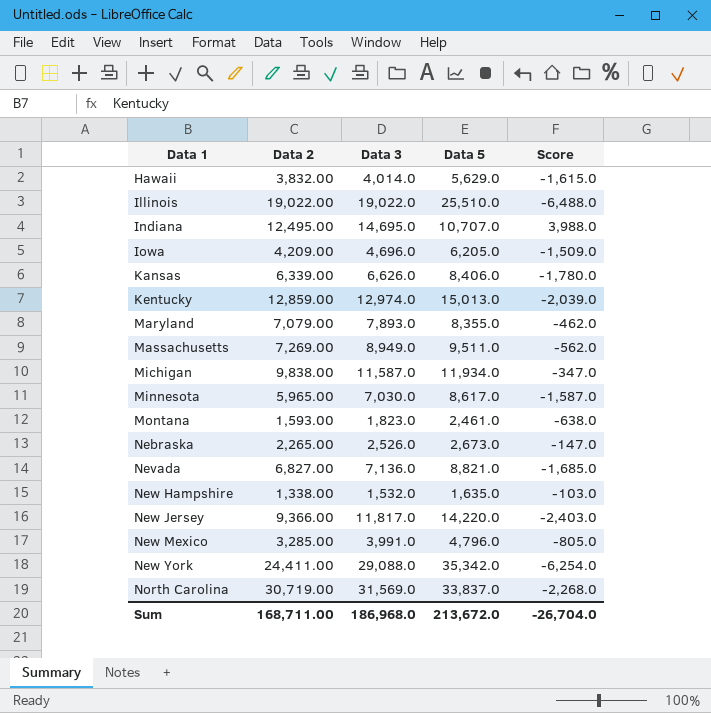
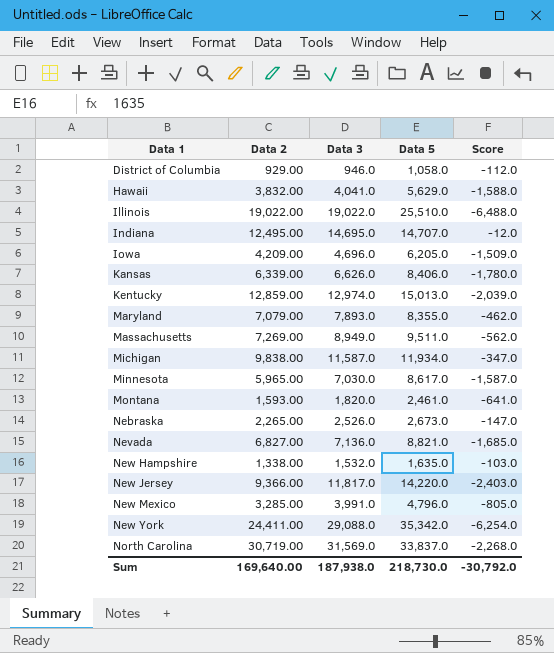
row District of Columbia: none -> 929.00 | 946.0 | 1,058.0 | -112.0
Hawaii | Data 3: 4,014.0 -> 4,041.0
Hawaii | Score: -1,615.0 -> -1,588.0
Indiana | Data 5: 10,707.0 -> 14,707.0
Indiana | Score: 3,988.0 -> -12.0
Montana | Data 3: 1,823.0 -> 1,820.0
Montana | Score: -638.0 -> -641.0
Sum | Data 2: 168,711.00 -> 169,640.00
Sum | Data 3: 186,968.0 -> 187,938.0
Sum | Data 5: 213,672.0 -> 218,730.0
Sum | Score: -26,704.0 -> -30,792.0

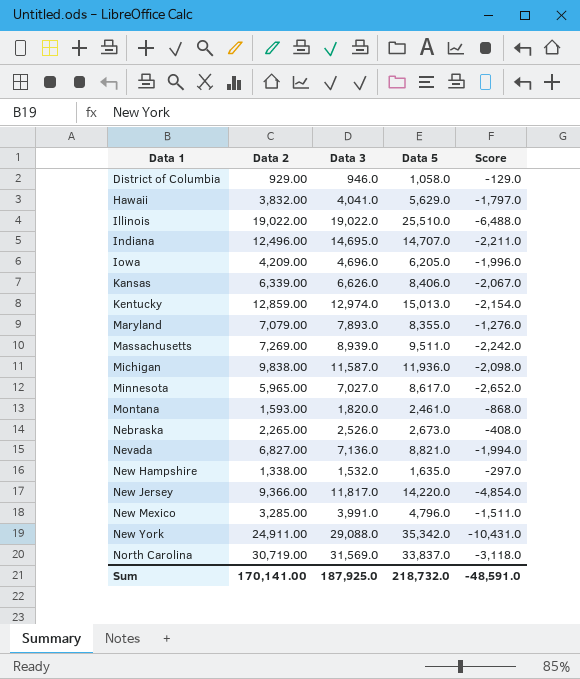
column Score | formula: [Data 3] - [Data 5] -> [Data 2] - [Data 5]
Indiana | Data 2: 12,495.00 -> 12,496.00
Massachusetts | Data 3: 8,949.0 -> 8,939.0
Michigan | Data 5: 11,934.0 -> 11,936.0
Minnesota | Data 3: 7,030.0 -> 7,027.0
New York | Data 2: 24,411.00 -> 24,911.00
Sum | Data 2: 169,640.00 -> 170,141.00
Sum | Data 3: 187,938.0 -> 187,925.0
Sum | Data 5: 218,730.0 -> 218,732.0
Sum | Score: -30,792.0 -> -48,591.0

